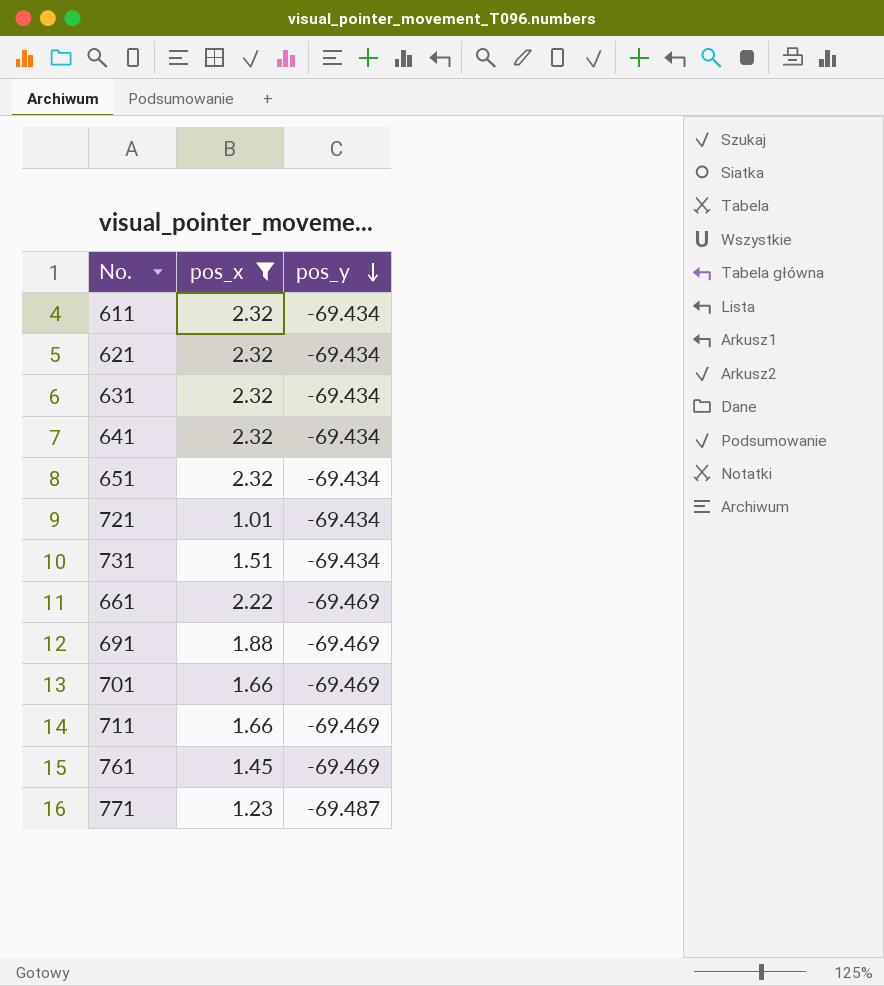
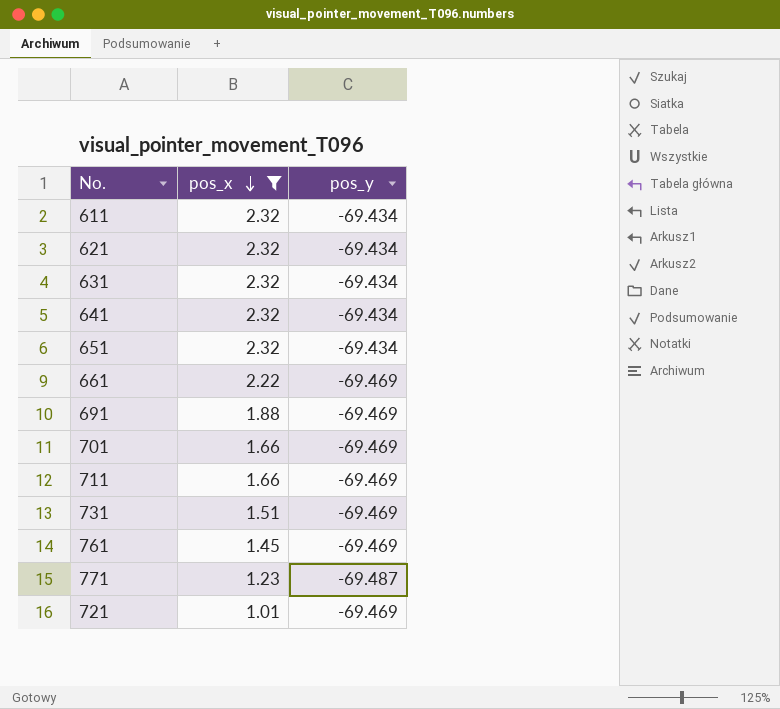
row order: pos_y descending -> pos_x descending
731 | pos_y: -69.434 -> -69.469
721 | pos_y: -69.434 -> -69.469

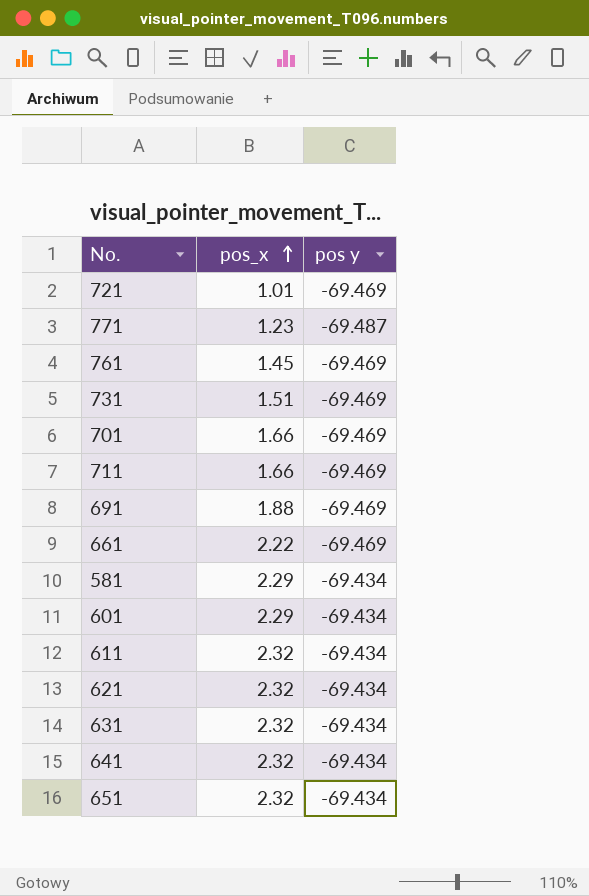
filter: pos_x != 2.29 -> none
row order: pos_x descending -> pos_x ascending
column name: pos_y -> pos y

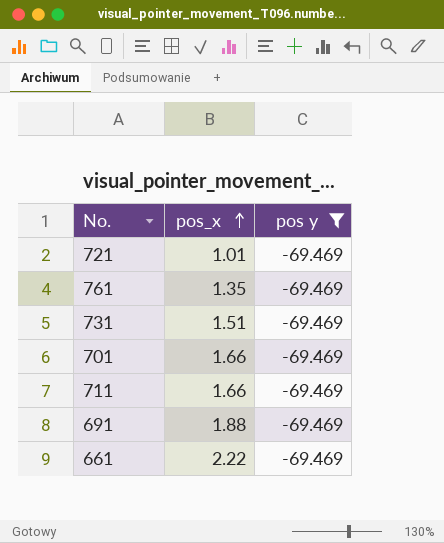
filter: none -> pos y = -69.469
761 | pos_x: 1.45 -> 1.35

